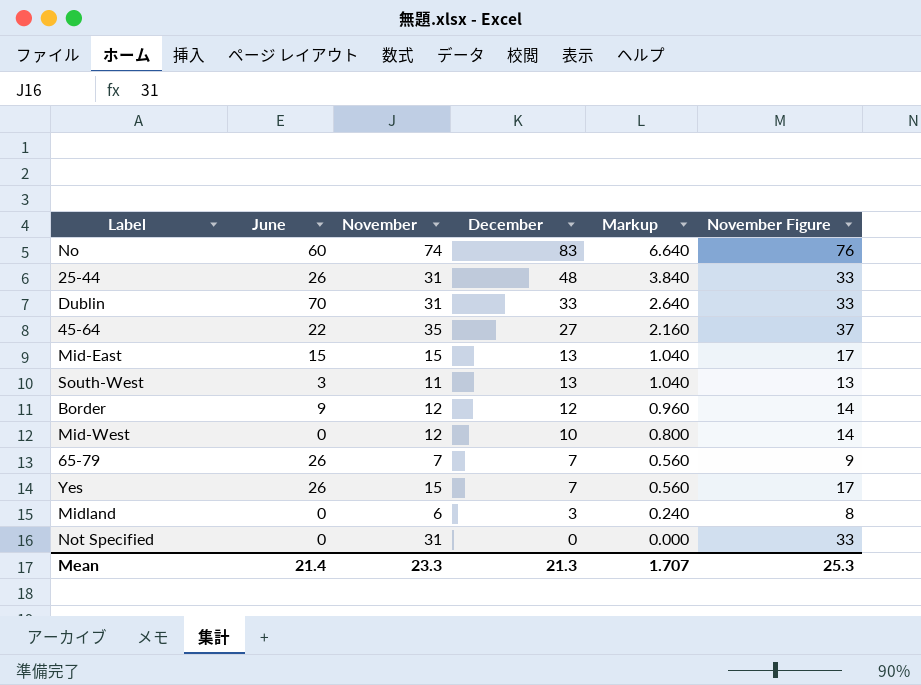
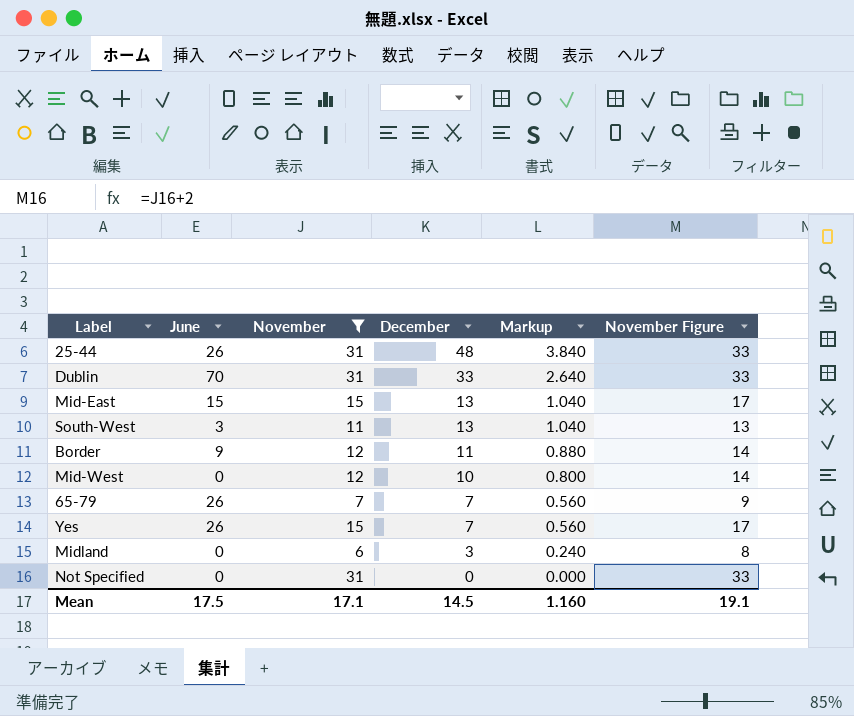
filter: none -> November <= 31
Border | December: 12 -> 11
Border | Markup: 0.960 -> 0.880
Mean | June: 21.4 -> 17.5
Mean | November: 23.3 -> 17.1
Mean | December: 21.3 -> 14.5
Mean | Markup: 1.707 -> 1.160
Mean | November Figure: 25.3 -> 19.1

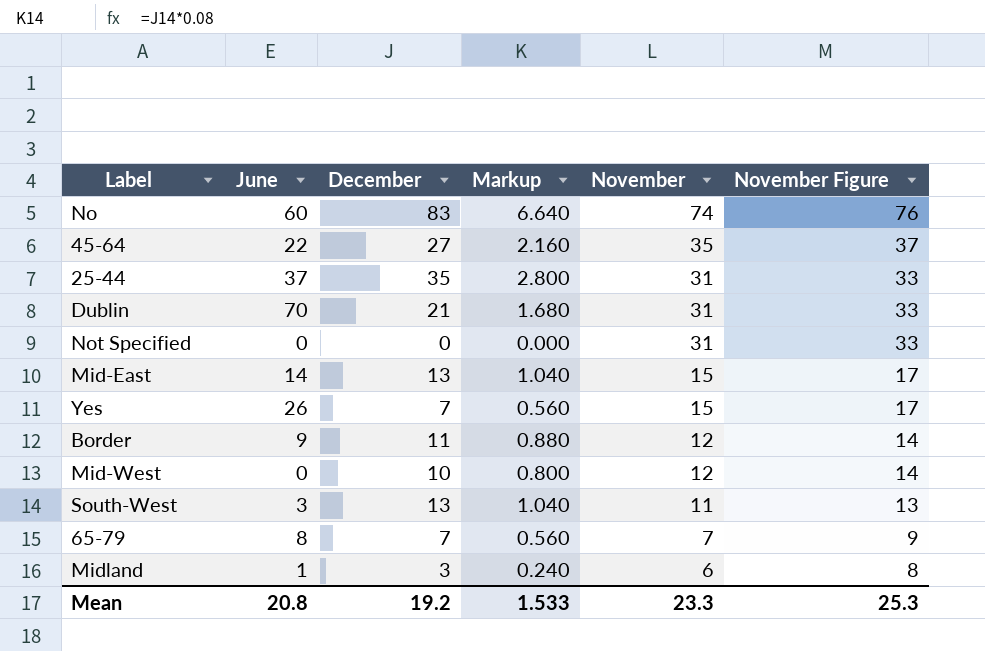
filter: November <= 31 -> none
row order: December descending -> November descending
column November | position: 3 -> 5
25-44 | June: 26 -> 37
25-44 | December: 48 -> 35
25-44 | Markup: 3.840 -> 2.800
Dublin | December: 33 -> 21
Dublin | Markup: 2.640 -> 1.680
Mid-East | June: 15 -> 14
65-79 | June: 26 -> 8
Midland | June: 0 -> 1
Mean | June: 17.5 -> 20.8
Mean | December: 14.5 -> 19.2
Mean | Markup: 1.160 -> 1.533
Mean | November: 17.1 -> 23.3
Mean | November Figure: 19.1 -> 25.3

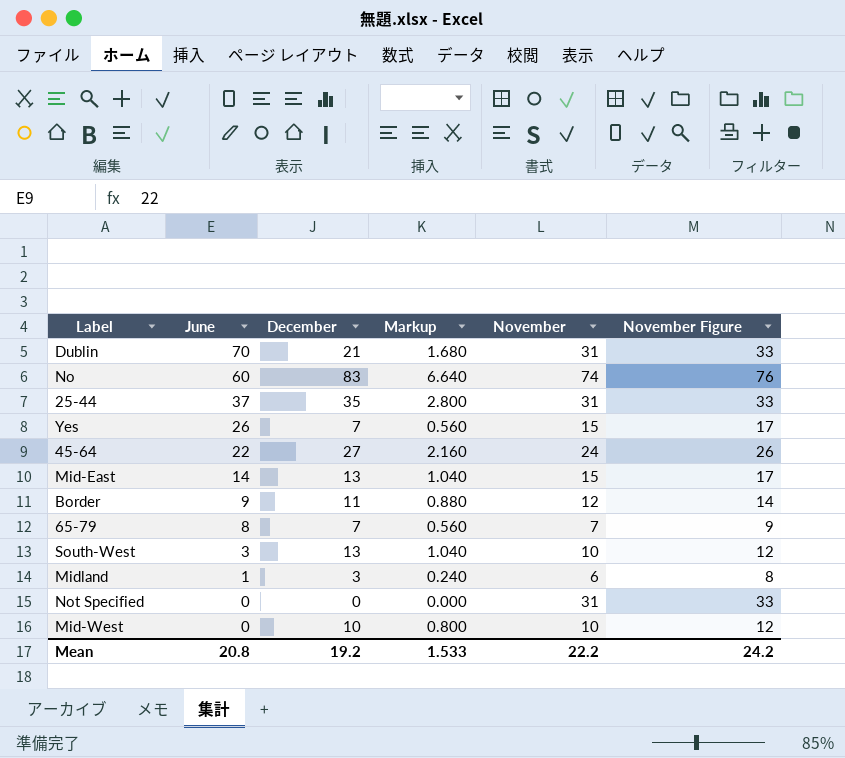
row order: November descending -> June descending
45-64 | November: 35 -> 24
45-64 | November Figure: 37 -> 26
South-West | November: 11 -> 10
South-West | November Figure: 13 -> 12
Mid-West | November: 12 -> 10
Mid-West | November Figure: 14 -> 12
Mean | November: 23.3 -> 22.2
Mean | November Figure: 25.3 -> 24.2

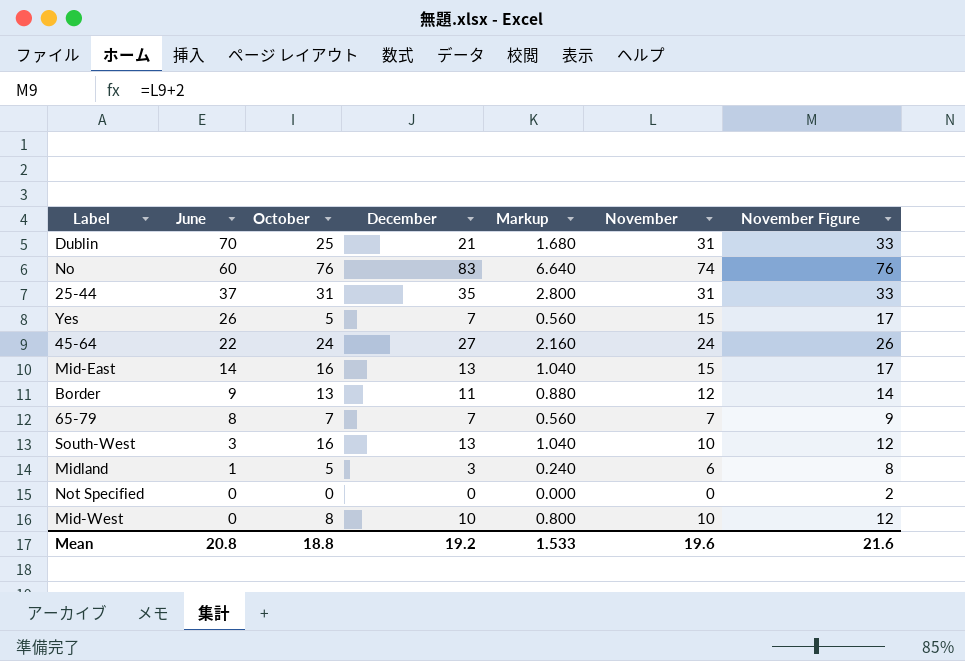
column October | position: none -> 3
Not Specified | November: 31 -> 0
Not Specified | November Figure: 33 -> 2
Mean | November: 22.2 -> 19.6
Mean | November Figure: 24.2 -> 21.6

